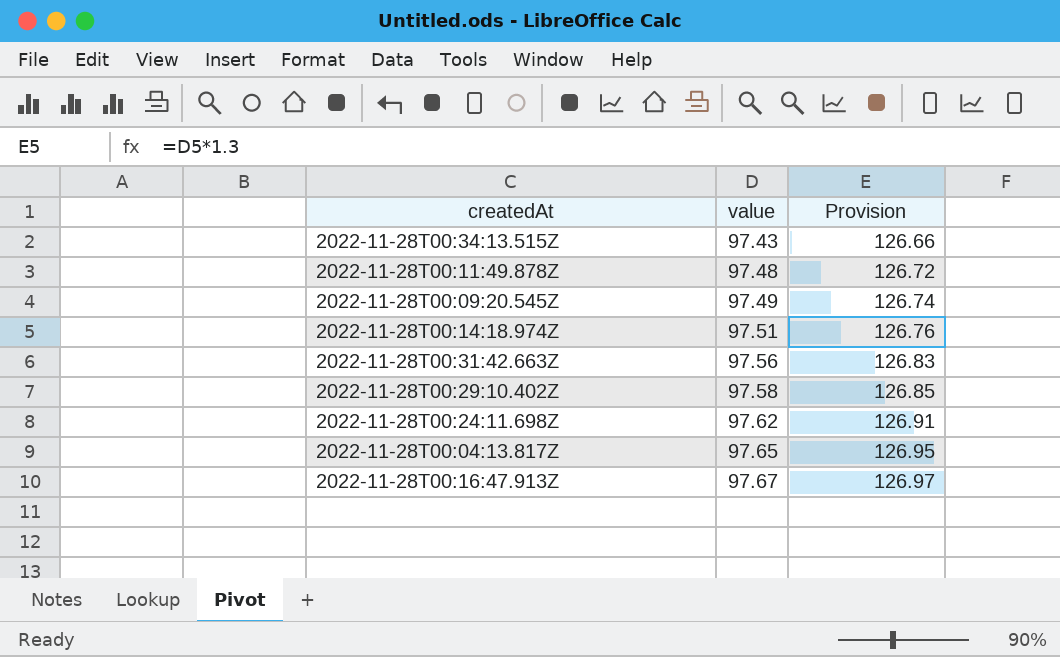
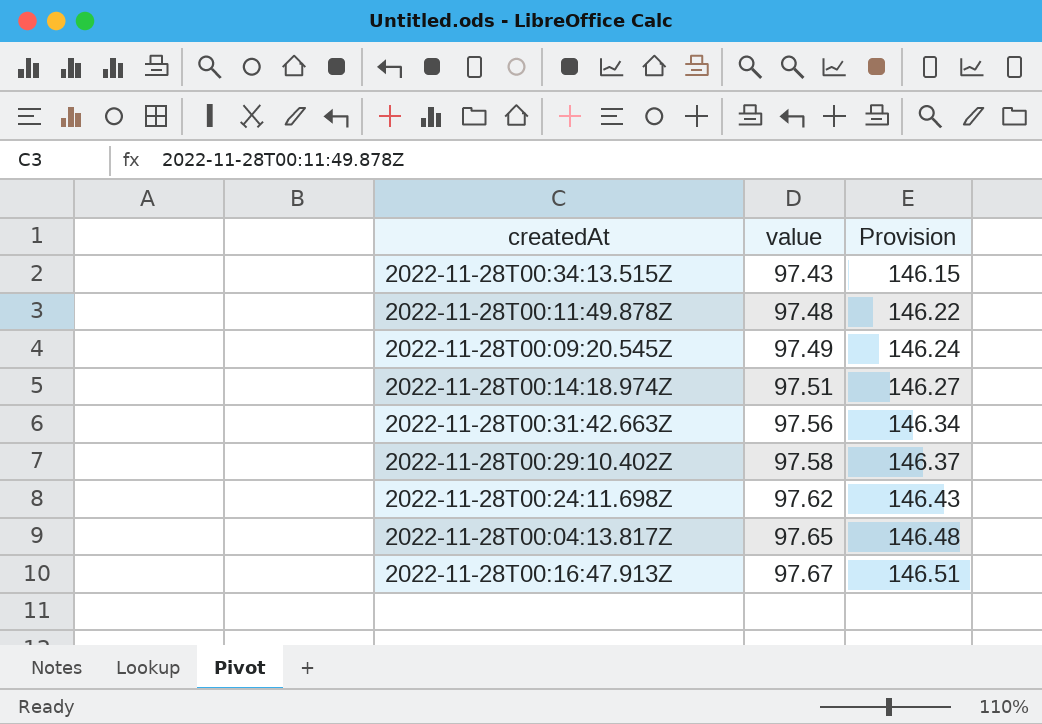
column Provision | formula: [value] * 1.3 -> [value] * 1.5

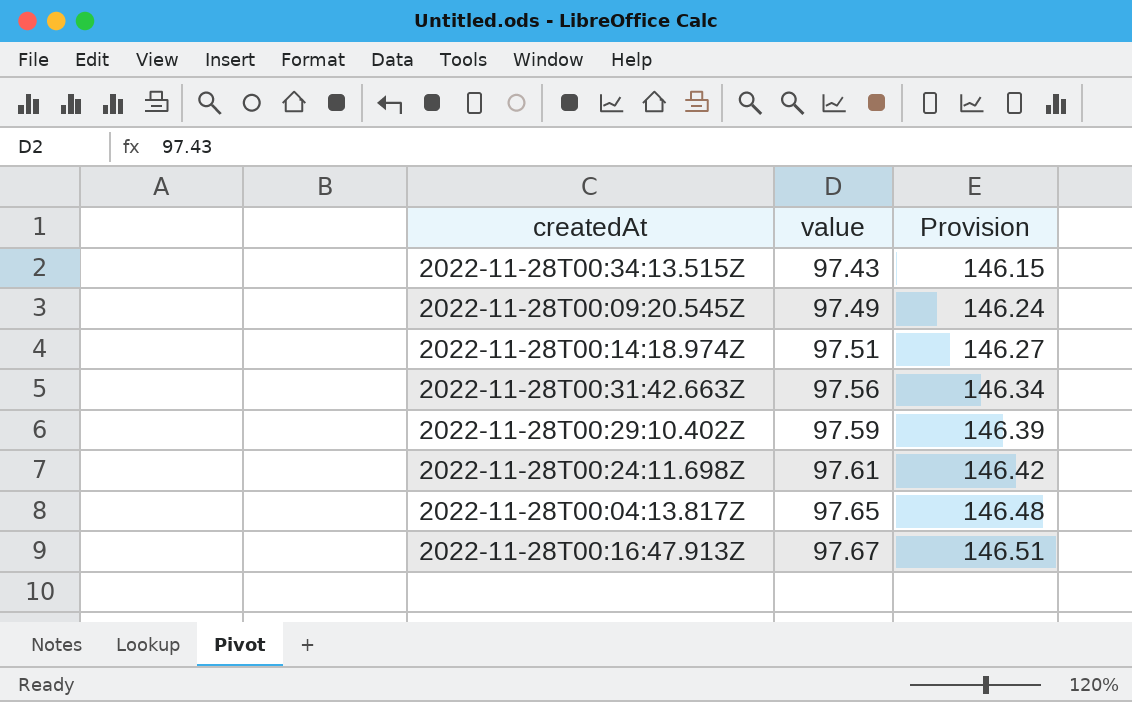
row 2022-11-28T00:11:49.878Z: 97.48 | 146.22 -> none
2022-11-28T00:29:10.402Z | value: 97.58 -> 97.59
2022-11-28T00:29:10.402Z | Provision: 146.37 -> 146.39
2022-11-28T00:24:11.698Z | value: 97.62 -> 97.61
2022-11-28T00:24:11.698Z | Provision: 146.43 -> 146.42

